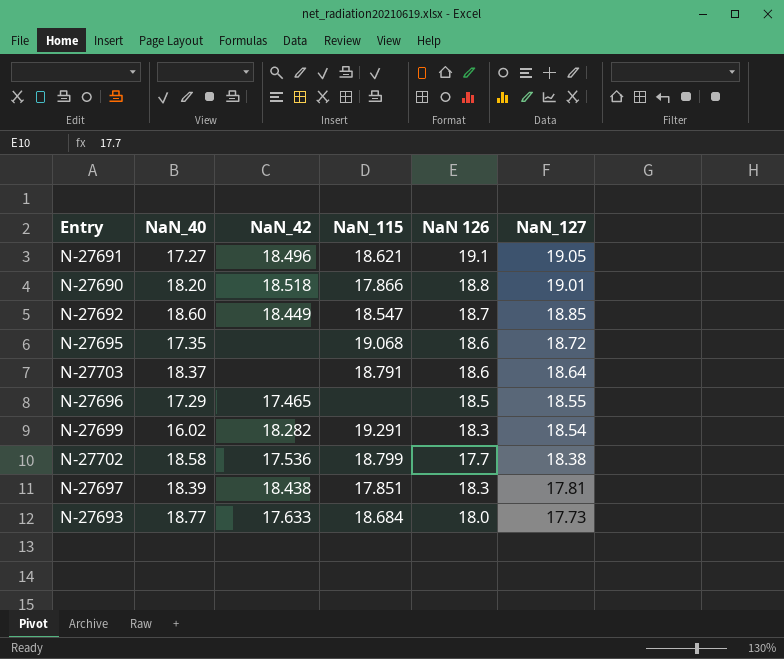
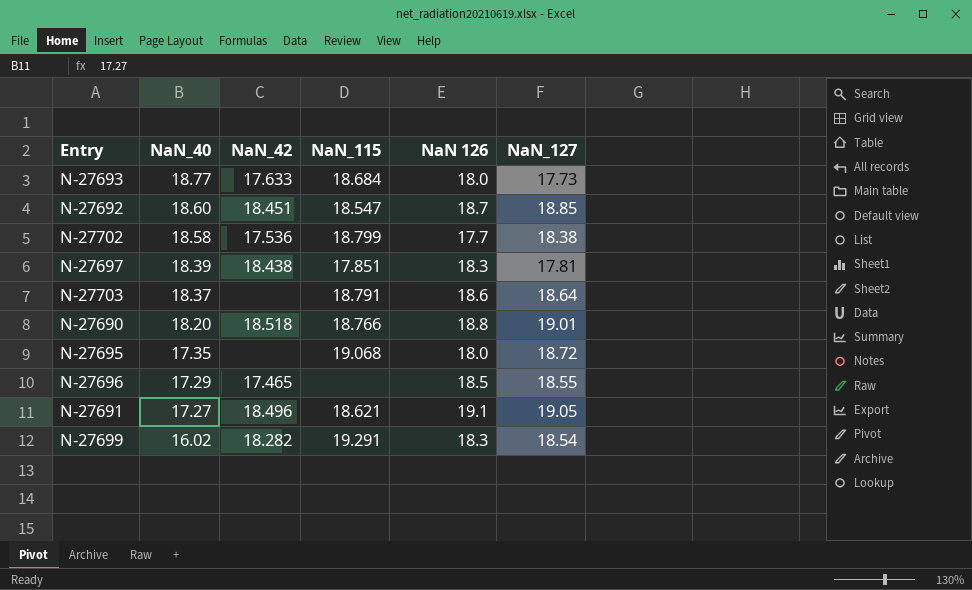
row order: NaN_127 descending -> NaN_40 descending
N-27692 | NaN_42: 18.449 -> 18.451
N-27690 | NaN_115: 17.866 -> 18.766
N-27695 | NaN 126: 18.6 -> 18.0

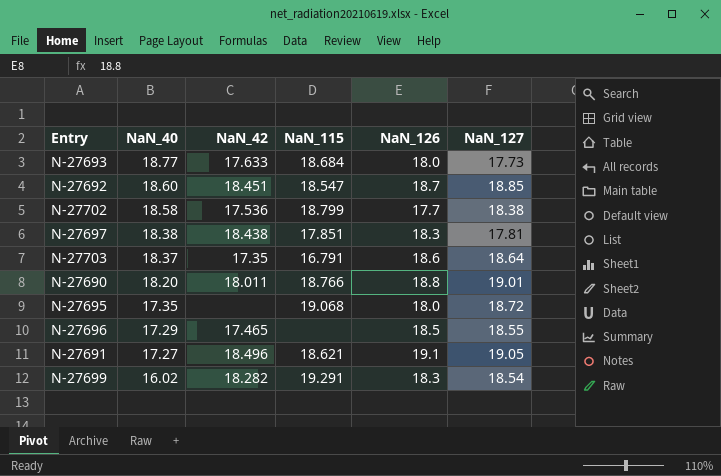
column name: NaN 126 -> NaN_126
N-27697 | NaN_40: 18.39 -> 18.38
N-27703 | NaN_42: none -> 17.35
N-27703 | NaN_115: 18.791 -> 16.791
N-27690 | NaN_42: 18.518 -> 18.011

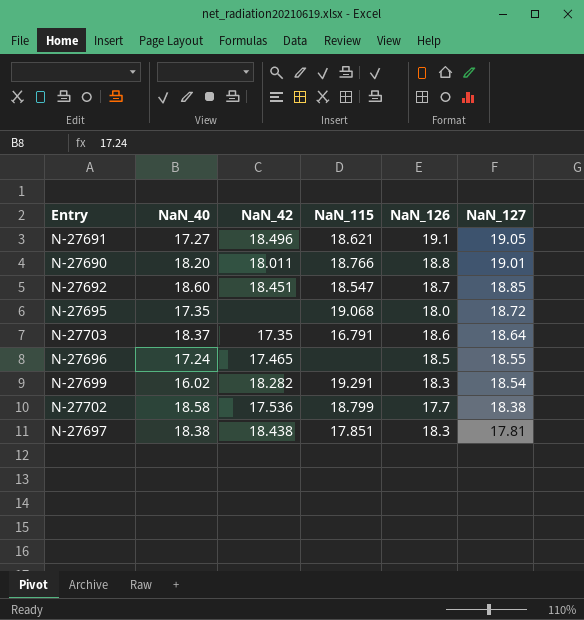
row order: NaN_40 descending -> NaN_127 descending
row N-27693: 18.77 | 17.633 | 18.684 | 18.0 | 17.73 -> none
N-27696 | NaN_40: 17.29 -> 17.24

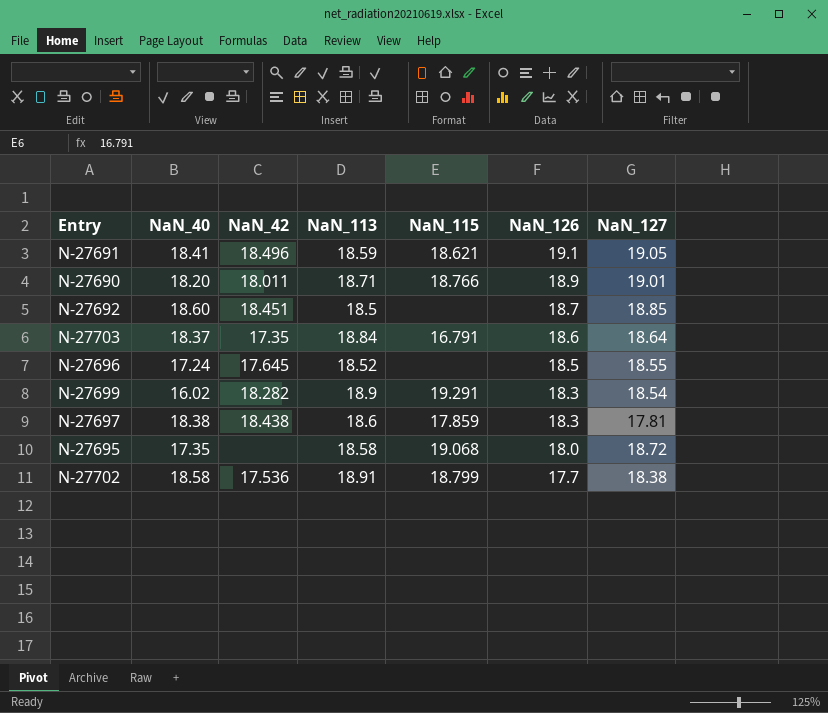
row order: NaN_127 descending -> NaN_126 descending
column NaN_113 | position: none -> 4
N-27691 | NaN_40: 17.27 -> 18.41
N-27690 | NaN_126: 18.8 -> 18.9
N-27692 | NaN_115: 18.547 -> none
N-27696 | NaN_42: 17.465 -> 17.645
N-27697 | NaN_115: 17.851 -> 17.859

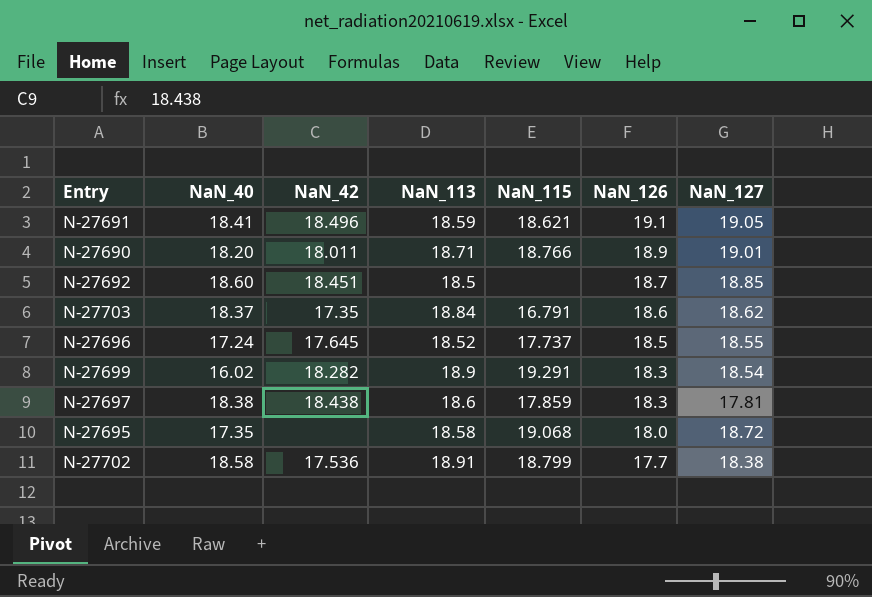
N-27703 | NaN_127: 18.64 -> 18.62
N-27696 | NaN_115: none -> 17.737

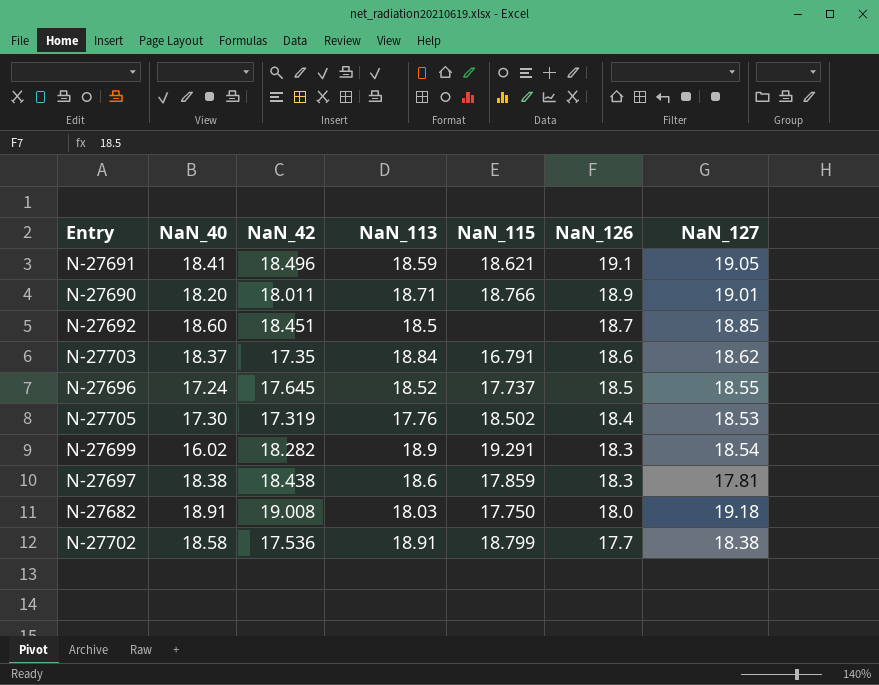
row N-27695: 17.35 | none | 18.58 | 19.068 | 18.0 | 18.72 -> none
row N-27705: none -> 17.30 | 17.319 | 17.76 | 18.502 | 18.4 | 18.53
row N-27682: none -> 18.91 | 19.008 | 18.03 | 17.750 | 18.0 | 19.18

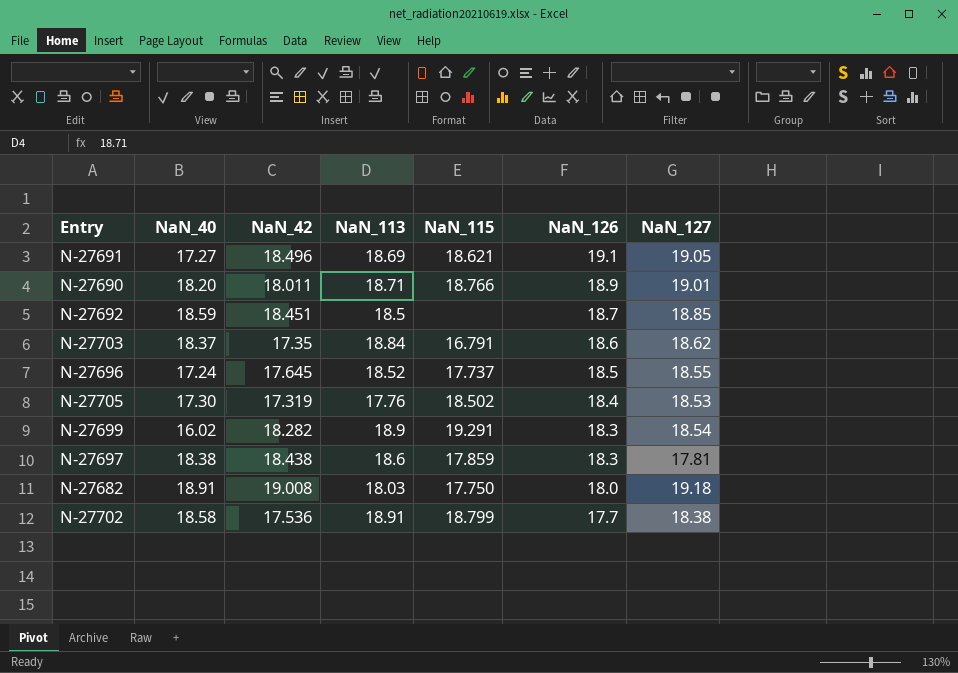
N-27691 | NaN_40: 18.41 -> 17.27
N-27691 | NaN_113: 18.59 -> 18.69
N-27692 | NaN_40: 18.60 -> 18.59

